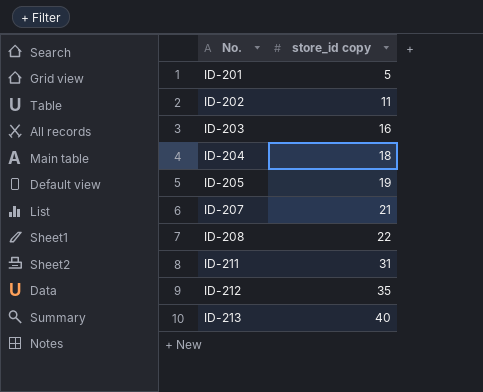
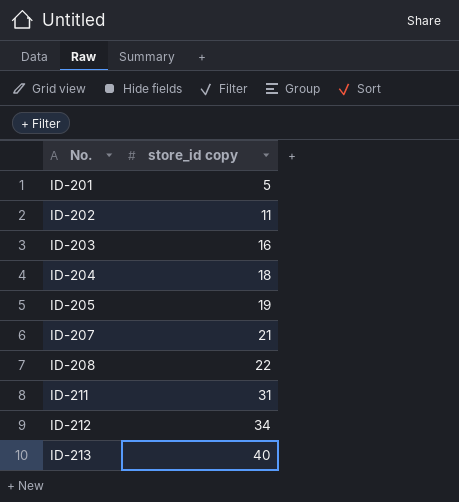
ID-212 | store_id copy: 35 -> 34

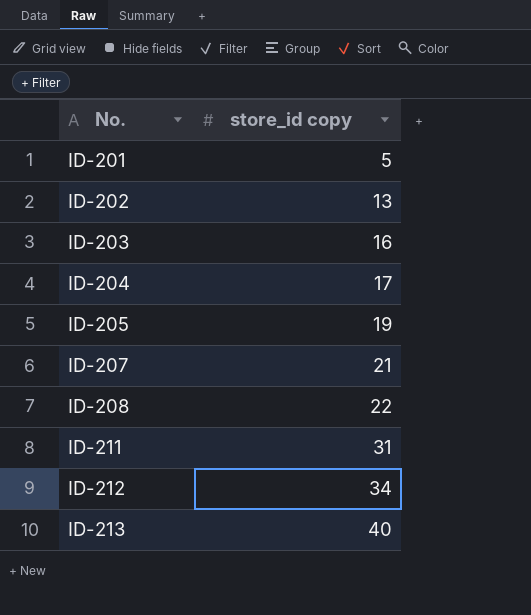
ID-202 | store_id copy: 11 -> 13
ID-204 | store_id copy: 18 -> 17

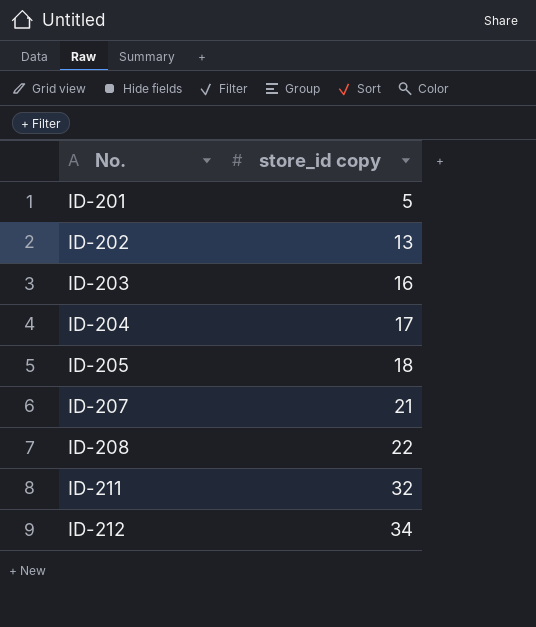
row ID-213: 40 -> none
ID-205 | store_id copy: 19 -> 18
ID-211 | store_id copy: 31 -> 32

